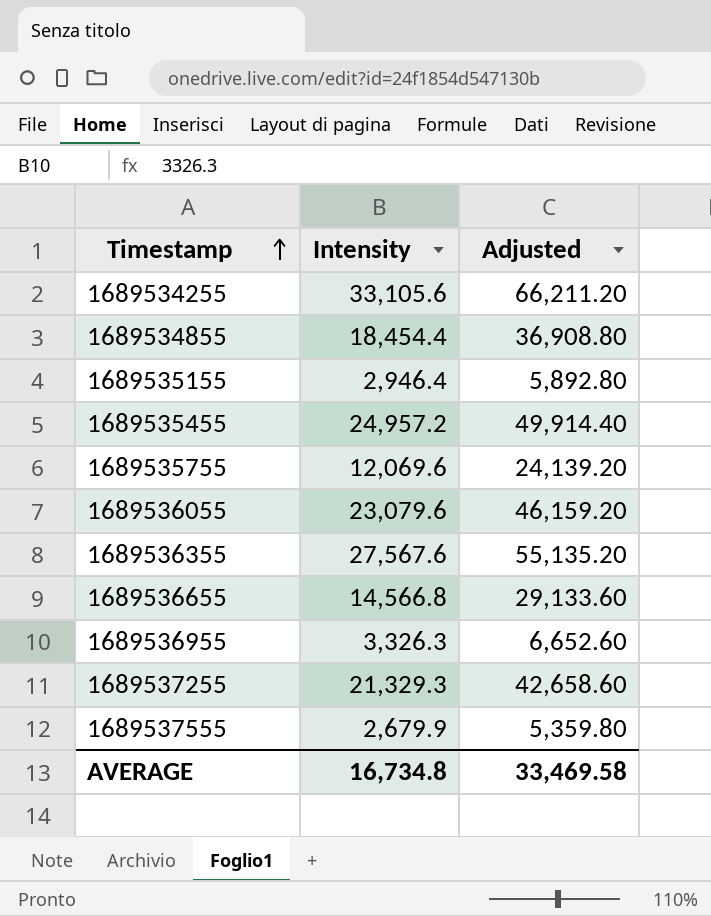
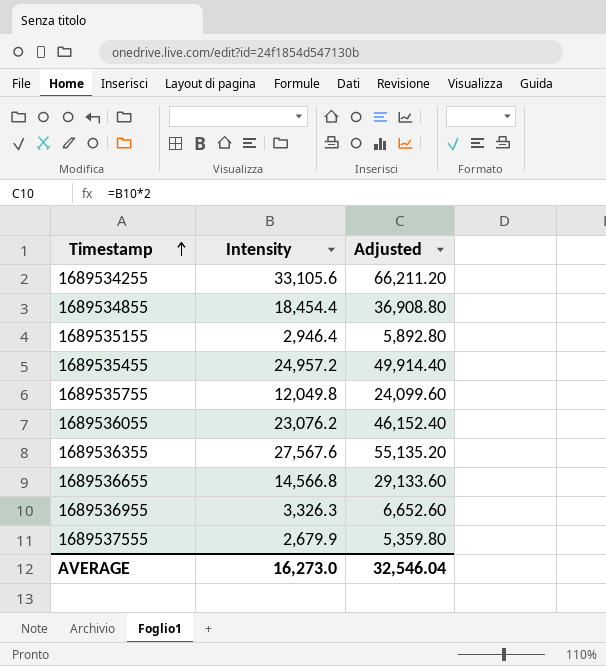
row 1689537255: 21,329.3 | 42,658.60 -> none
1689535755 | Intensity: 12,069.6 -> 12,049.8
1689535755 | Adjusted: 24,139.20 -> 24,099.60
1689536055 | Intensity: 23,079.6 -> 23,076.2
1689536055 | Adjusted: 46,159.20 -> 46,152.40
AVERAGE | Intensity: 16,734.8 -> 16,273.0
AVERAGE | Adjusted: 33,469.58 -> 32,546.04

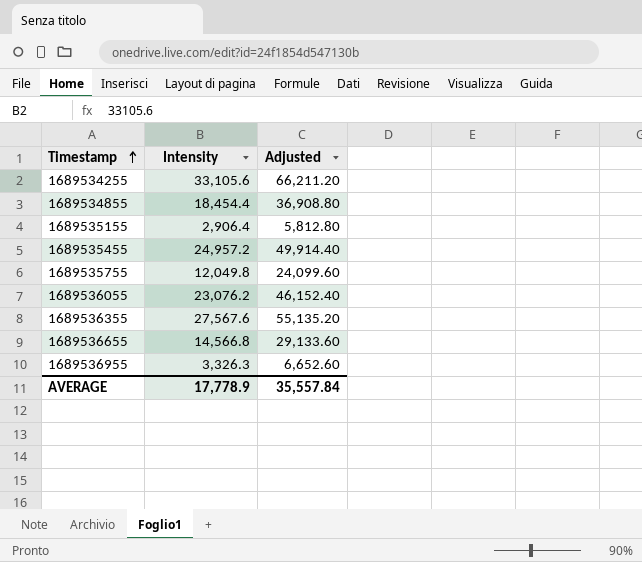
row 1689537555: 2,679.9 | 5,359.80 -> none
1689535155 | Intensity: 2,946.4 -> 2,906.4
1689535155 | Adjusted: 5,892.80 -> 5,812.80
AVERAGE | Intensity: 16,273.0 -> 17,778.9
AVERAGE | Adjusted: 32,546.04 -> 35,557.84

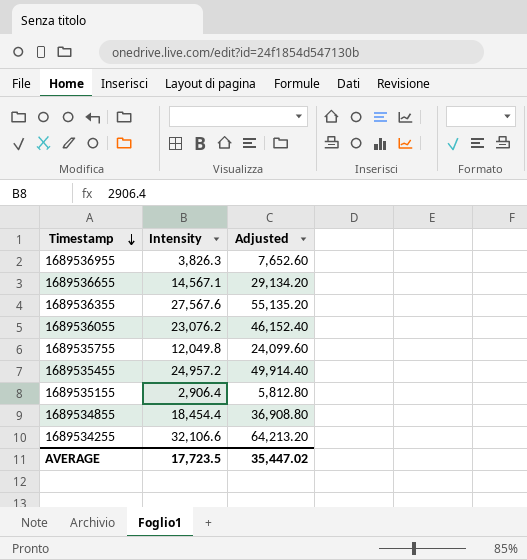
row order: Timestamp ascending -> Timestamp descending
1689536955 | Intensity: 3,326.3 -> 3,826.3
1689536955 | Adjusted: 6,652.60 -> 7,652.60
1689536655 | Intensity: 14,566.8 -> 14,567.1
1689536655 | Adjusted: 29,133.60 -> 29,134.20
1689534255 | Intensity: 33,105.6 -> 32,106.6
1689534255 | Adjusted: 66,211.20 -> 64,213.20
AVERAGE | Intensity: 17,778.9 -> 17,723.5
AVERAGE | Adjusted: 35,557.84 -> 35,447.02

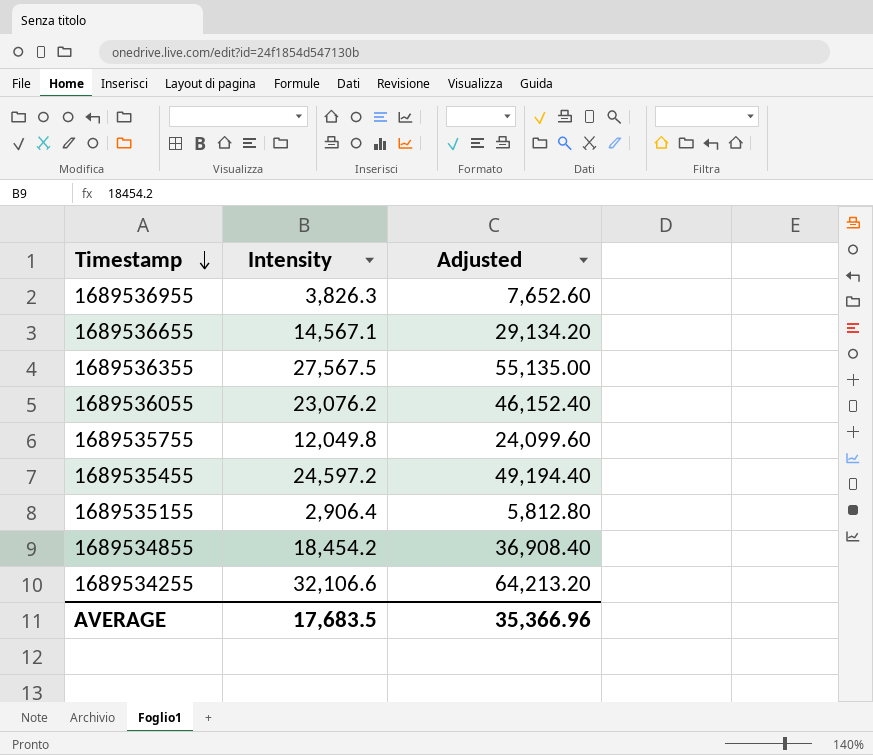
1689536355 | Intensity: 27,567.6 -> 27,567.5
1689536355 | Adjusted: 55,135.20 -> 55,135.00
1689535455 | Intensity: 24,957.2 -> 24,597.2
1689535455 | Adjusted: 49,914.40 -> 49,194.40
1689534855 | Intensity: 18,454.4 -> 18,454.2
1689534855 | Adjusted: 36,908.80 -> 36,908.40
AVERAGE | Intensity: 17,723.5 -> 17,683.5
AVERAGE | Adjusted: 35,447.02 -> 35,366.96

